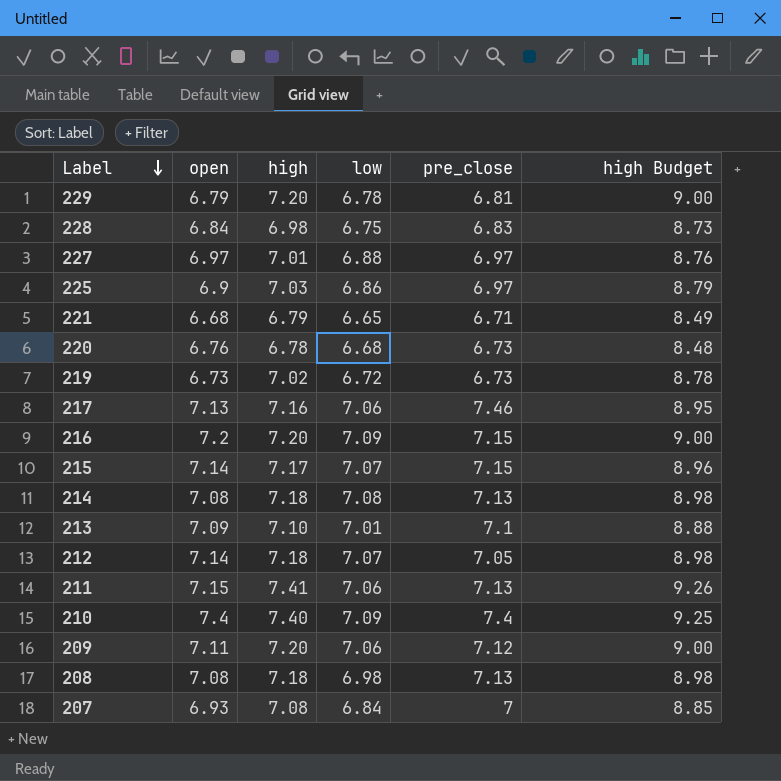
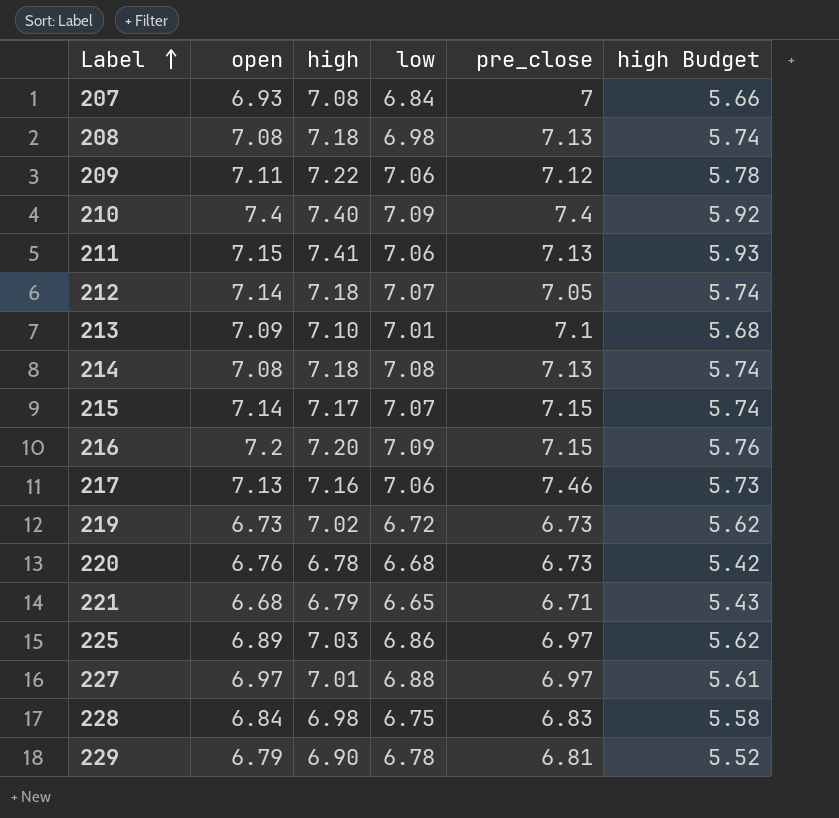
row order: Label descending -> Label ascending
column high Budget | formula: [high] * 1.25 -> [high] * 0.8
209 | high: 7.20 -> 7.22
225 | open: 6.9 -> 6.89
229 | high: 7.20 -> 6.90

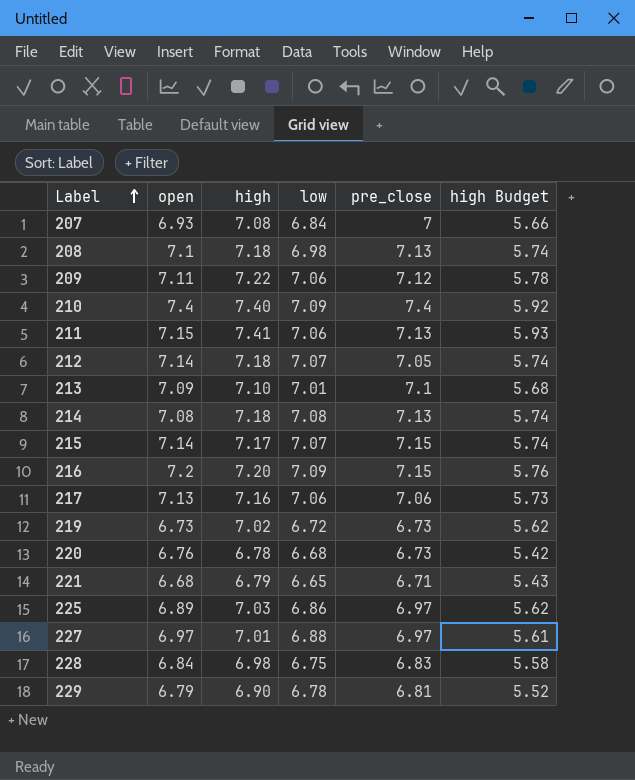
208 | open: 7.08 -> 7.1
217 | pre_close: 7.46 -> 7.06

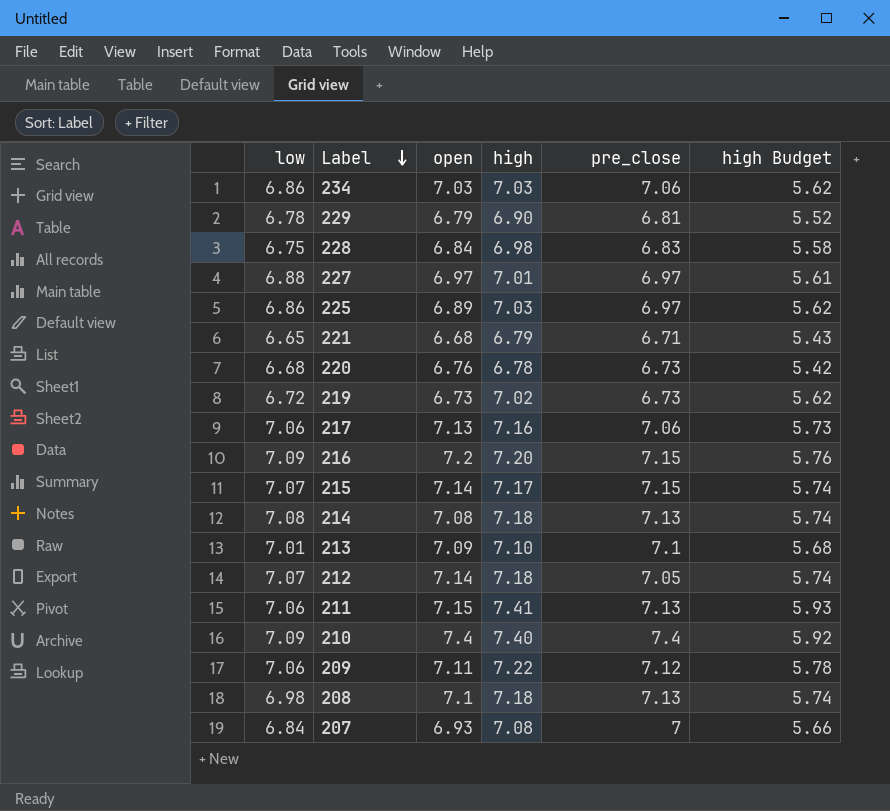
row order: Label ascending -> Label descending
column low | position: 4 -> 1
row 234: none -> 6.86 | 7.03 | 7.03 | 7.06 | 5.62

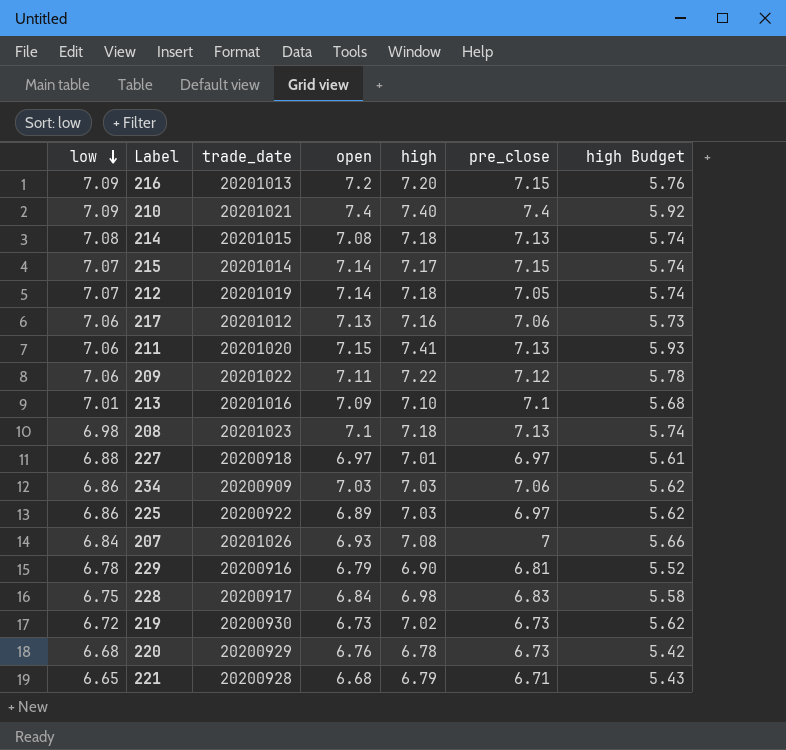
row order: Label descending -> low descending
column trade_date | position: none -> 3

